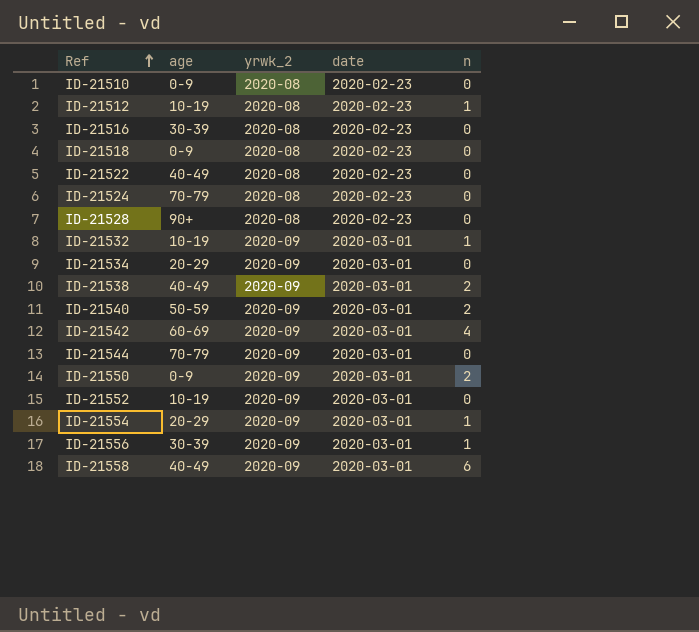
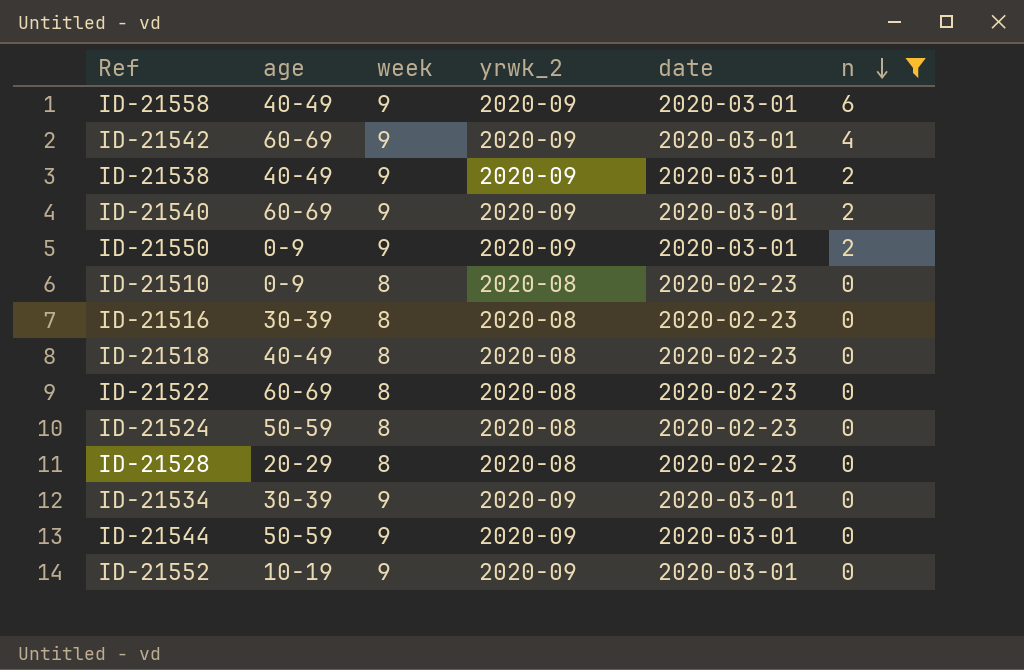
filter: none -> n != 1
row order: Ref ascending -> n descending
column week | position: none -> 3
ID-21540 | age: 50-59 -> 60-69
ID-21518 | age: 0-9 -> 40-49
ID-21522 | age: 40-49 -> 60-69
ID-21524 | age: 70-79 -> 50-59
ID-21528 | age: 90+ -> 20-29
ID-21534 | age: 20-29 -> 30-39
ID-21544 | age: 70-79 -> 50-59

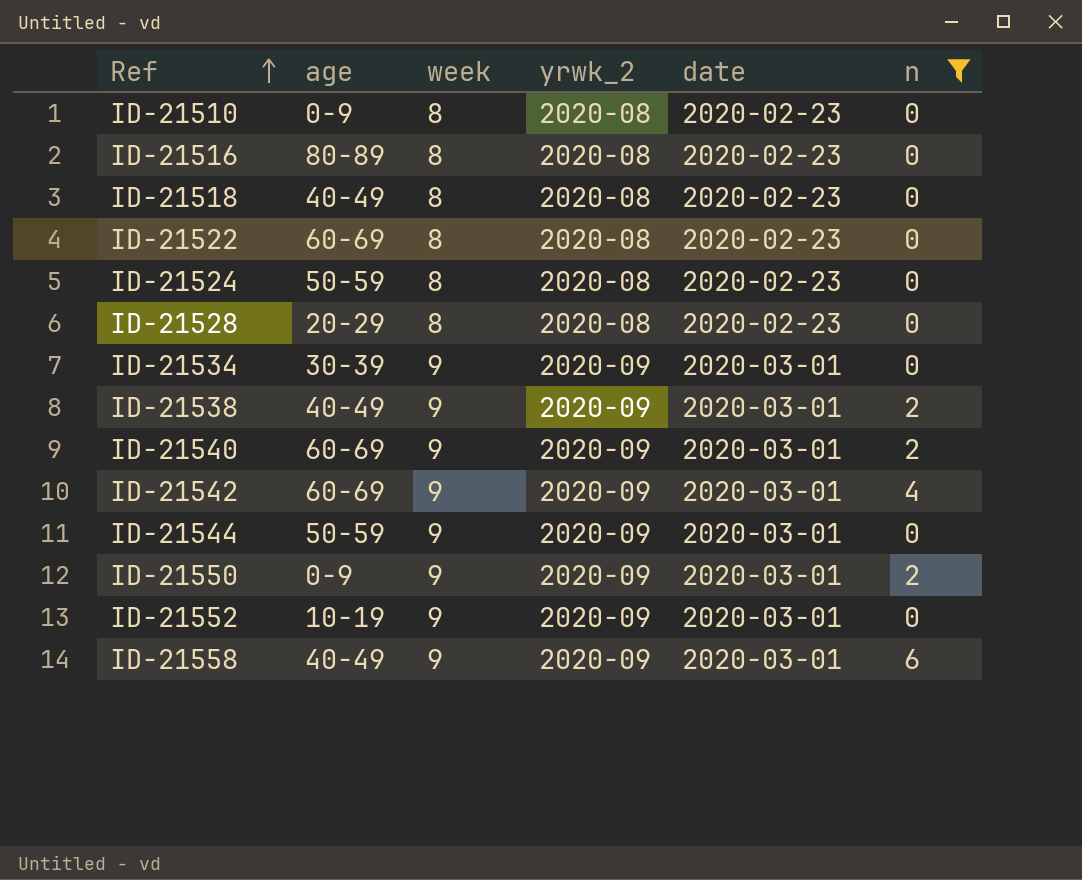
row order: n descending -> Ref ascending
ID-21516 | age: 30-39 -> 80-89

